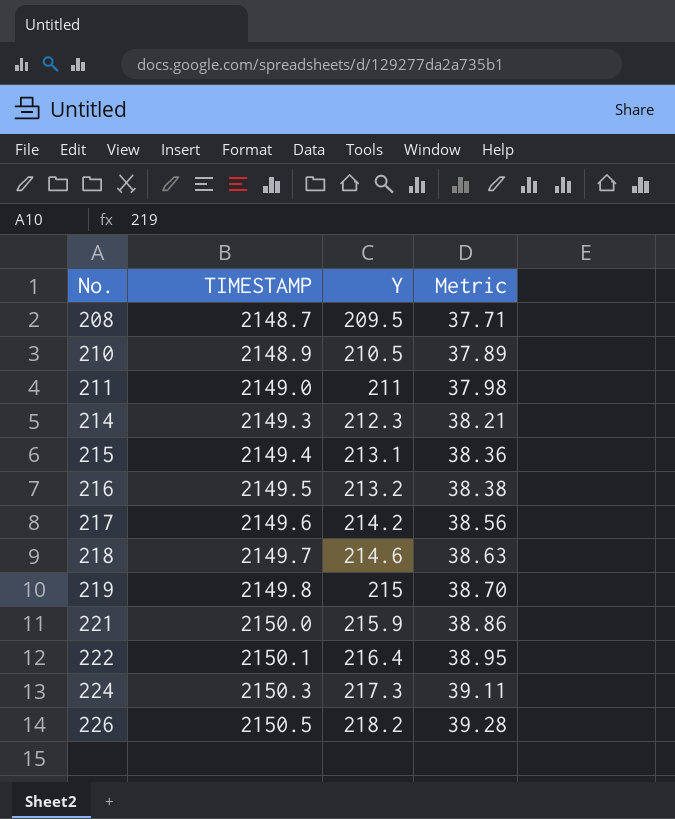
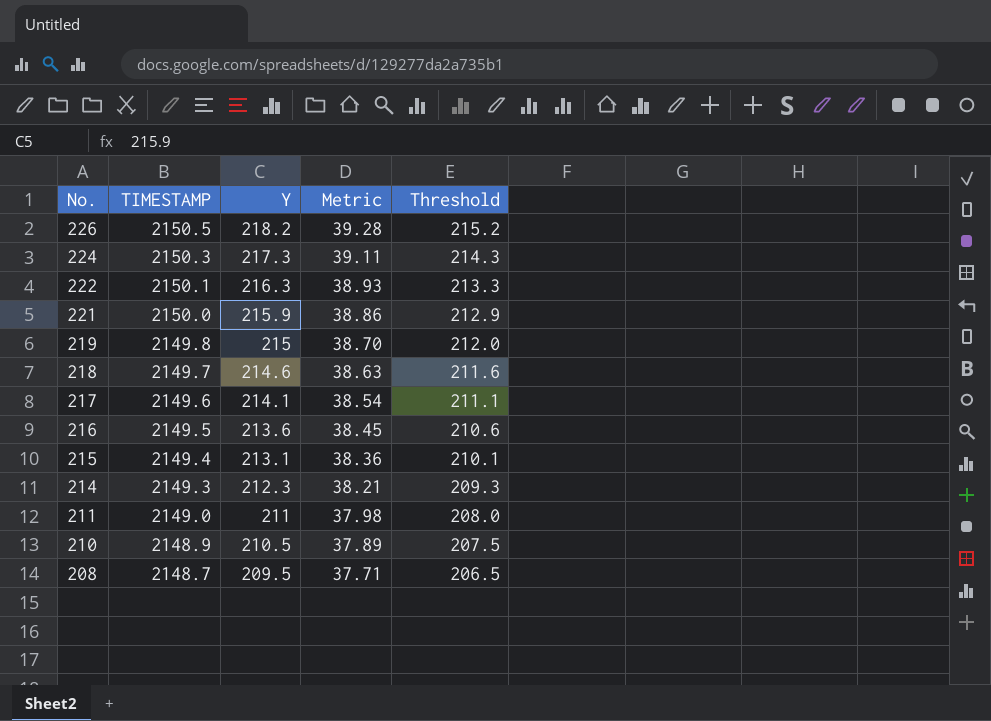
row order: No. ascending -> No. descending
column Threshold | formula: none -> [Y] - 3
222 | Y: 216.4 -> 216.3
222 | Metric: 38.95 -> 38.93
217 | Y: 214.2 -> 214.1
217 | Metric: 38.56 -> 38.54
216 | Y: 213.2 -> 213.6
216 | Metric: 38.38 -> 38.45

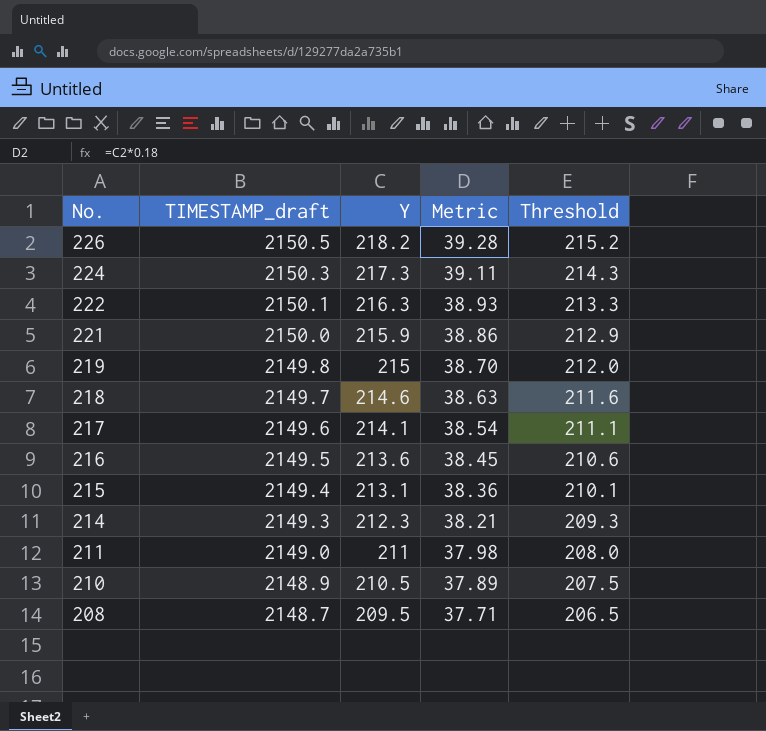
column name: TIMESTAMP -> TIMESTAMP_draft

